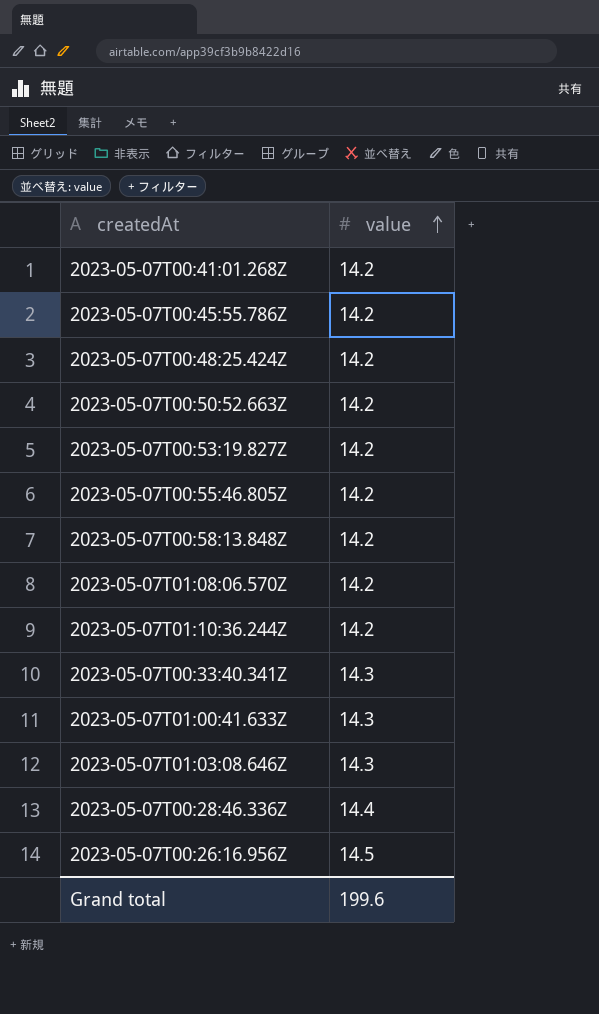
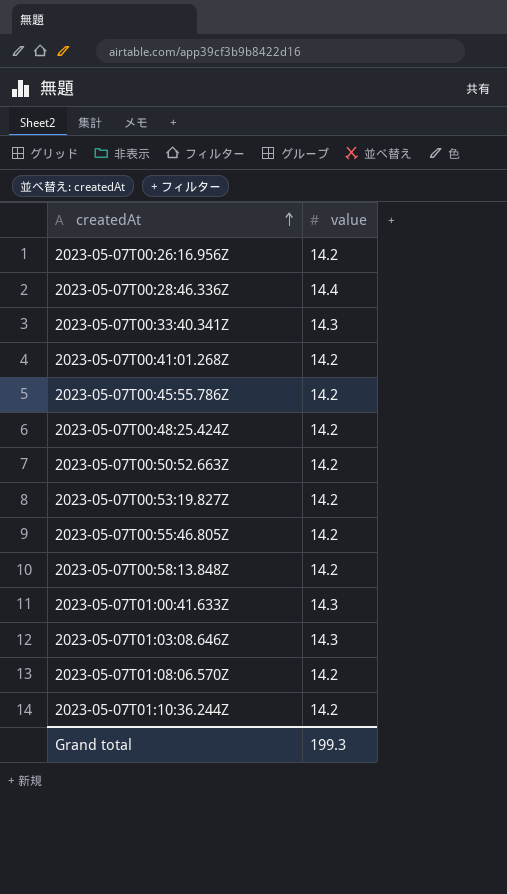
row order: value ascending -> createdAt ascending
2023-05-07T00:26:16.956Z | value: 14.5 -> 14.2
Grand total | value: 199.6 -> 199.3

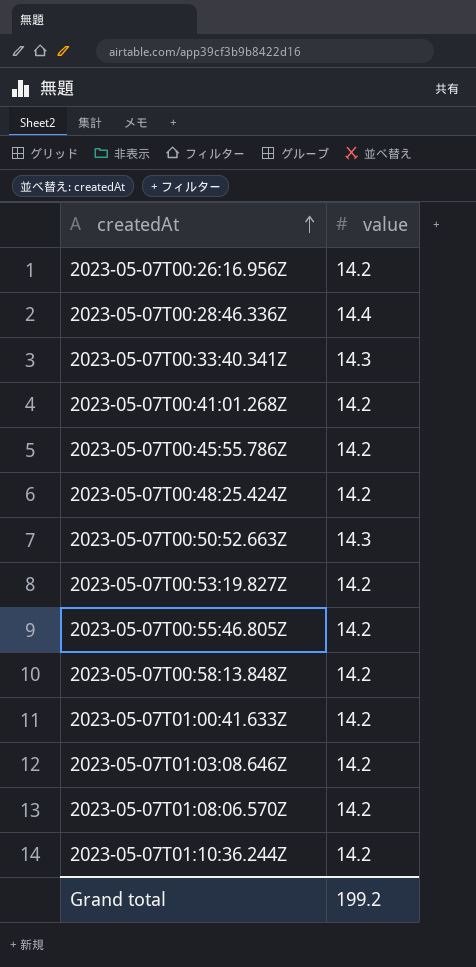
2023-05-07T00:50:52.663Z | value: 14.2 -> 14.3
2023-05-07T01:00:41.633Z | value: 14.3 -> 14.2
2023-05-07T01:03:08.646Z | value: 14.3 -> 14.2
Grand total | value: 199.3 -> 199.2

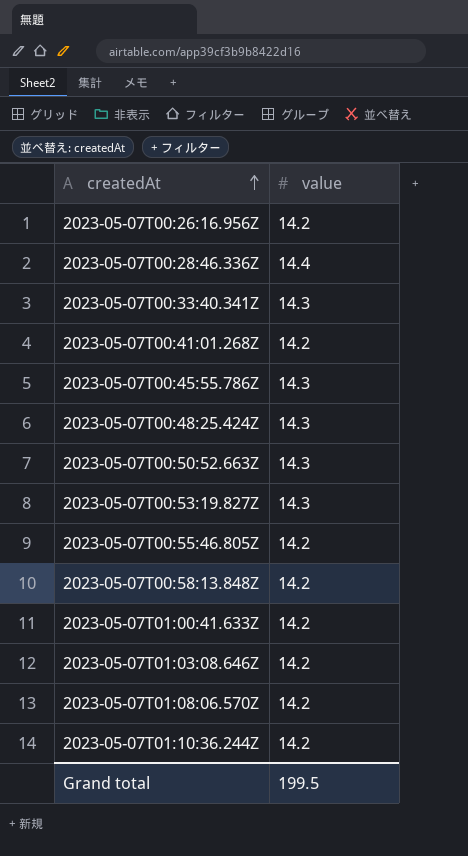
2023-05-07T00:45:55.786Z | value: 14.2 -> 14.3
2023-05-07T00:48:25.424Z | value: 14.2 -> 14.3
2023-05-07T00:53:19.827Z | value: 14.2 -> 14.3
Grand total | value: 199.2 -> 199.5

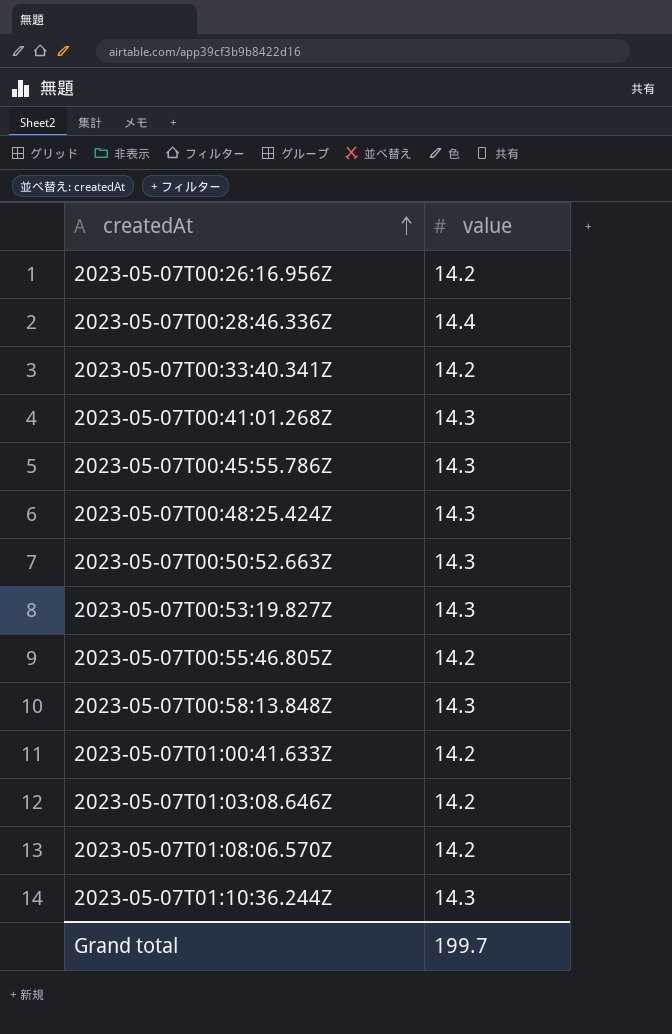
2023-05-07T00:33:40.341Z | value: 14.3 -> 14.2
2023-05-07T00:41:01.268Z | value: 14.2 -> 14.3
2023-05-07T00:58:13.848Z | value: 14.2 -> 14.3
2023-05-07T01:10:36.244Z | value: 14.2 -> 14.3
Grand total | value: 199.5 -> 199.7

